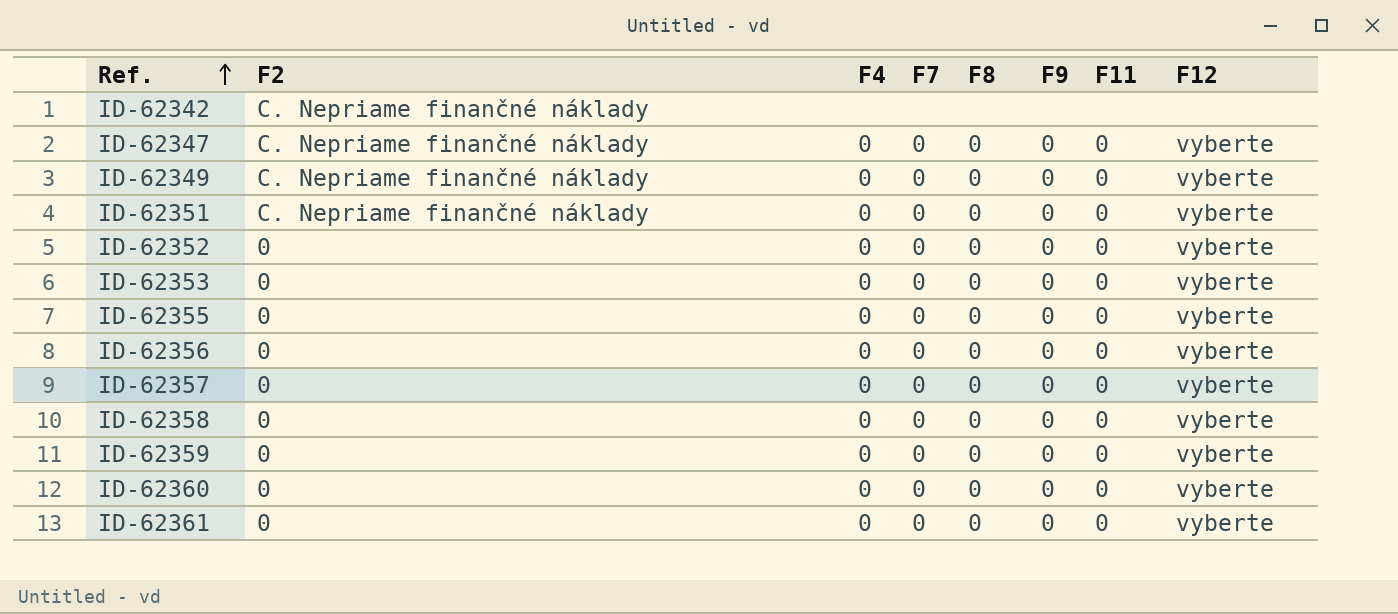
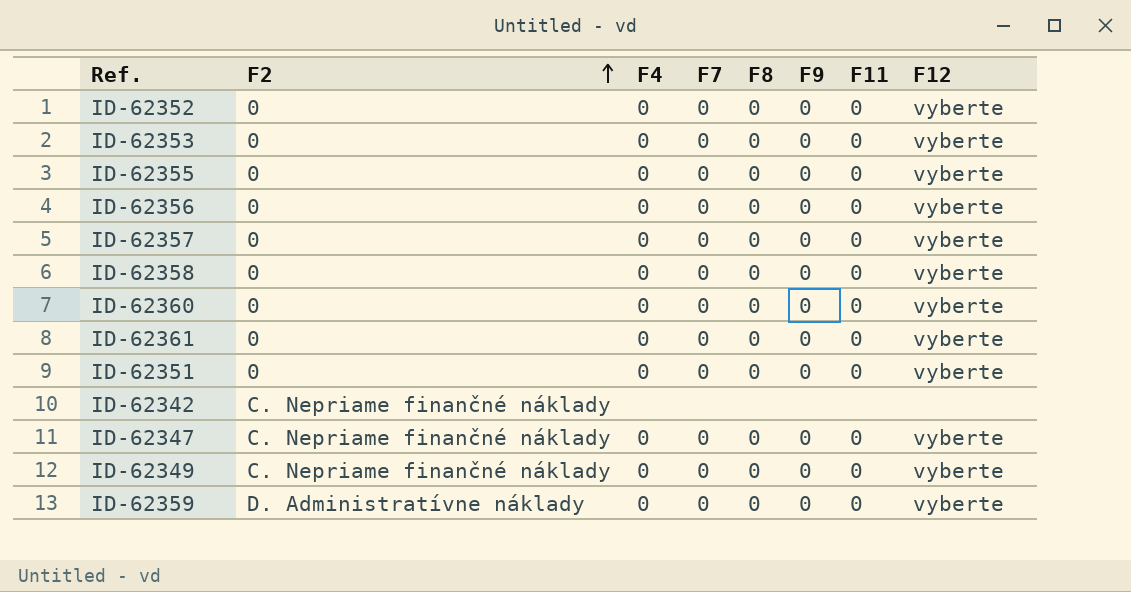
row order: Ref. ascending -> F2 ascending
ID-62351 | F2: C. Nepriame finančné náklady -> 0
ID-62359 | F2: 0 -> D. Administratívne náklady

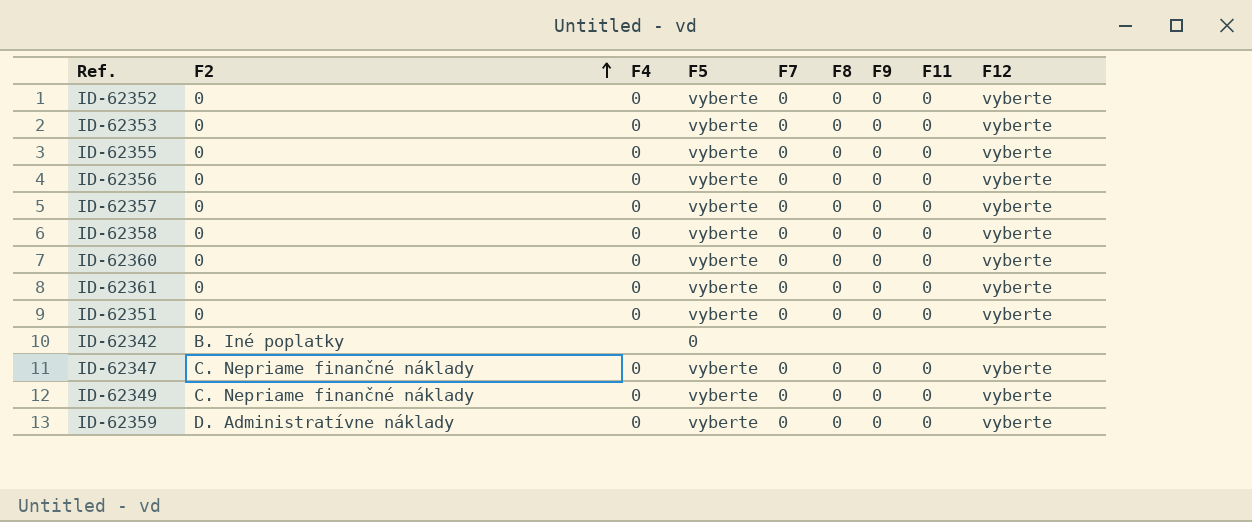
column F5 | position: none -> 4
ID-62342 | F2: C. Nepriame finančné náklady -> B. Iné poplatky

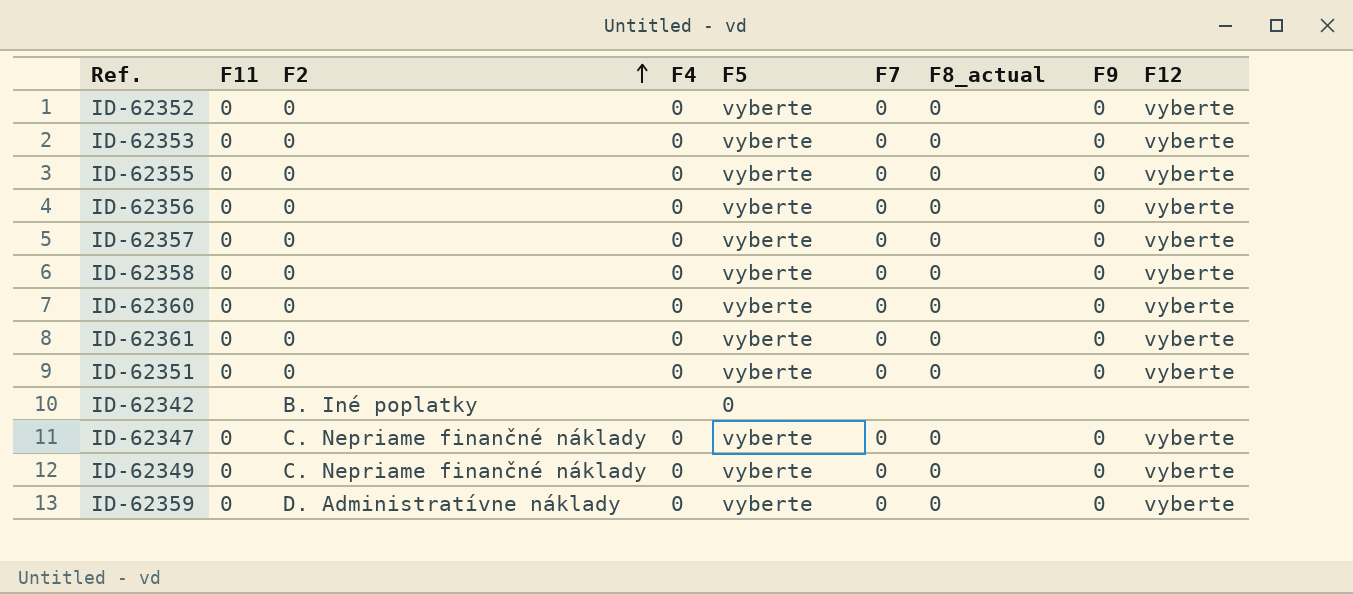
column F11 | position: 8 -> 2
column name: F8 -> F8_actual

